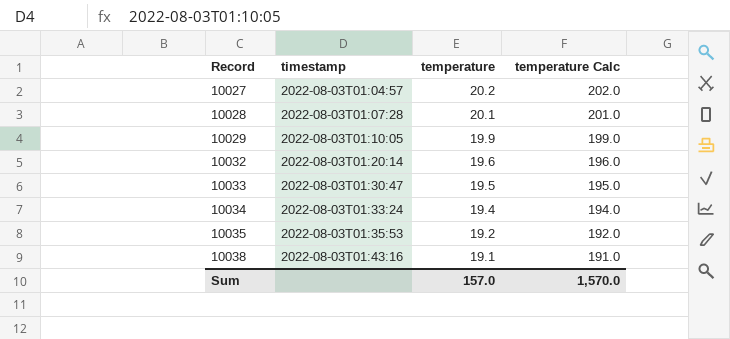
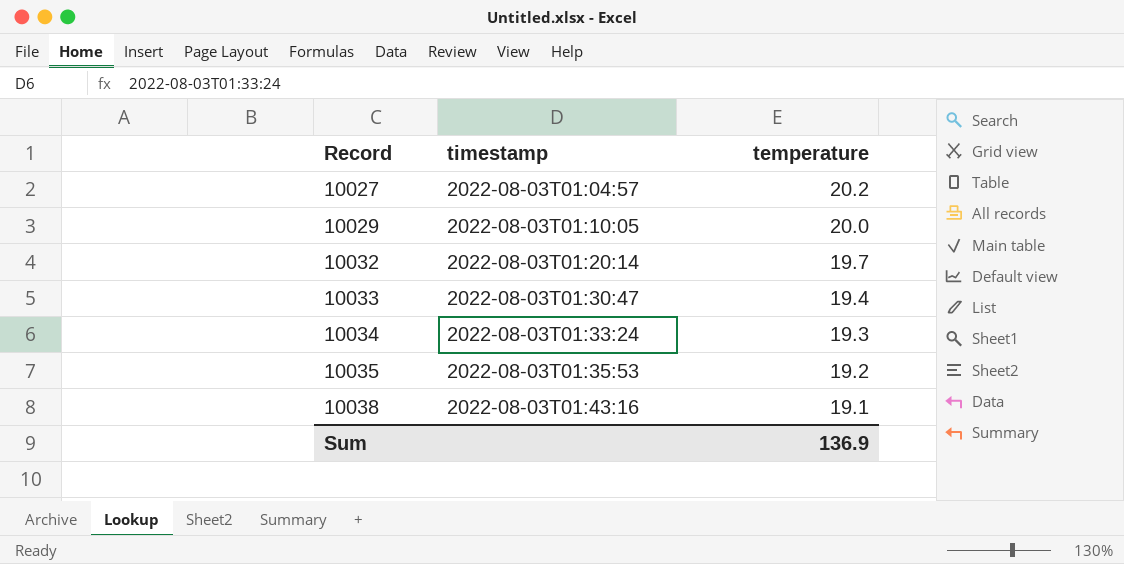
column temperature Calc | formula: [temperature] * 10 -> none
row 10028: 2022-08-03T01:07:28 | 20.1 | 201.0 -> none
10029 | temperature: 19.9 -> 20.0
10032 | temperature: 19.6 -> 19.7
10033 | temperature: 19.5 -> 19.4
10034 | temperature: 19.4 -> 19.3
Sum | temperature: 157.0 -> 136.9

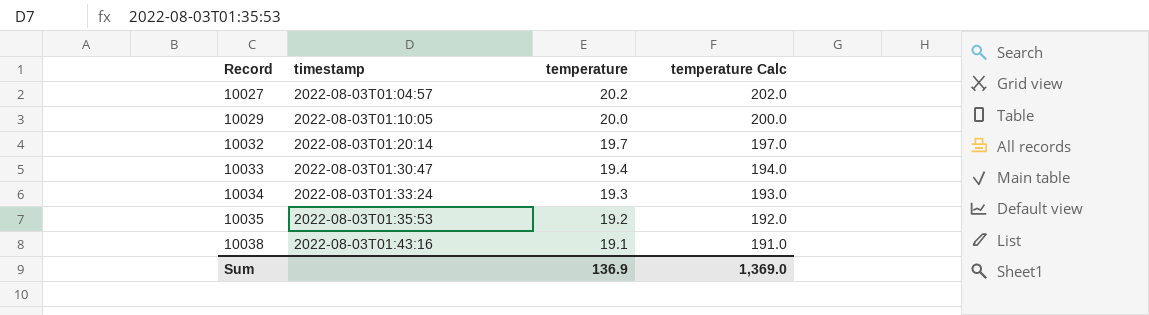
column temperature Calc | formula: none -> [temperature] * 10

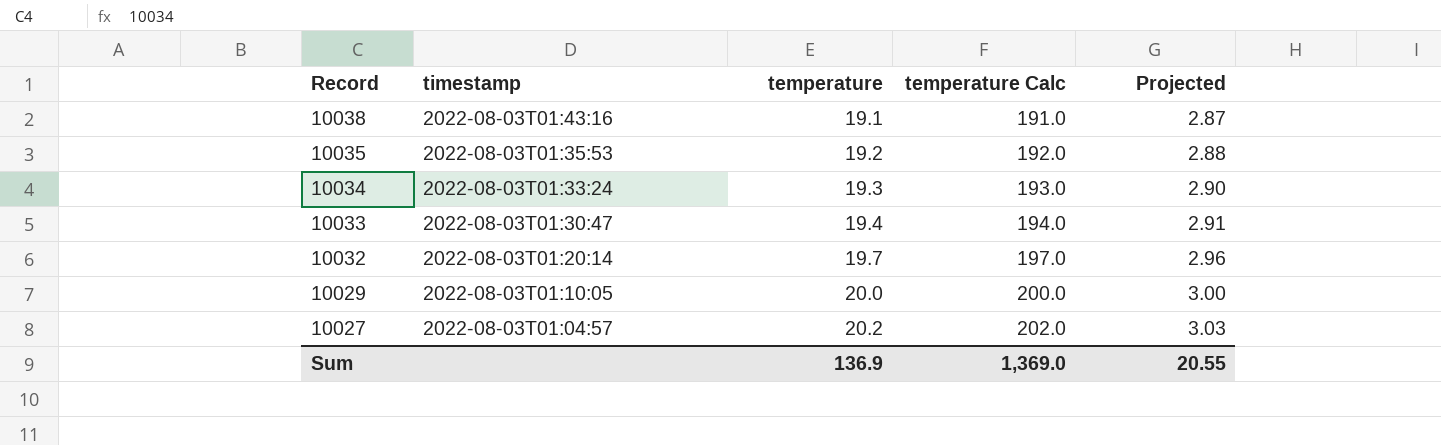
row order: Record ascending -> Record descending
column Projected | formula: none -> [temperature] * 0.15

